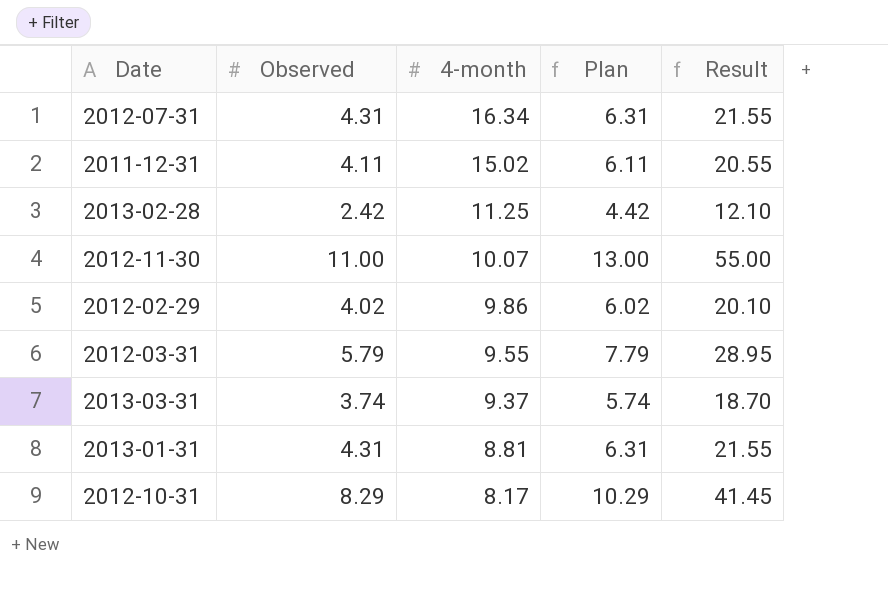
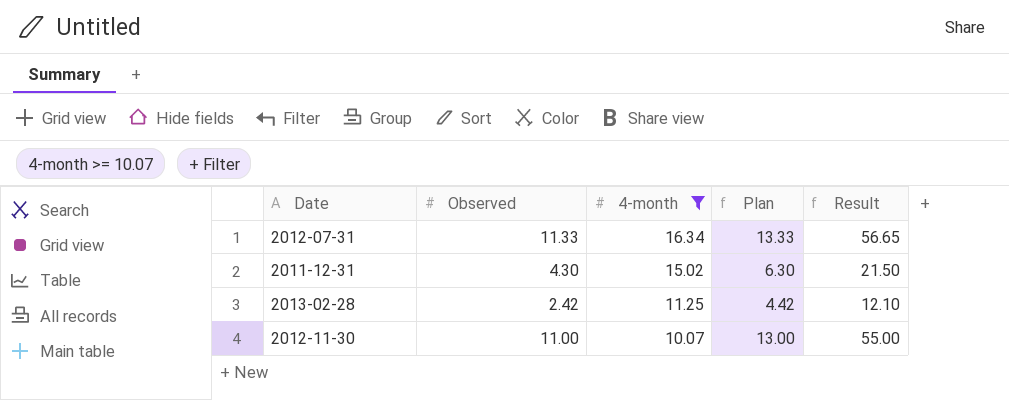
filter: none -> 4-month >= 10.07
2012-07-31 | Observed: 4.31 -> 11.33
2012-07-31 | Plan: 6.31 -> 13.33
2012-07-31 | Result: 21.55 -> 56.65
2011-12-31 | Observed: 4.11 -> 4.30
2011-12-31 | Plan: 6.11 -> 6.30
2011-12-31 | Result: 20.55 -> 21.50

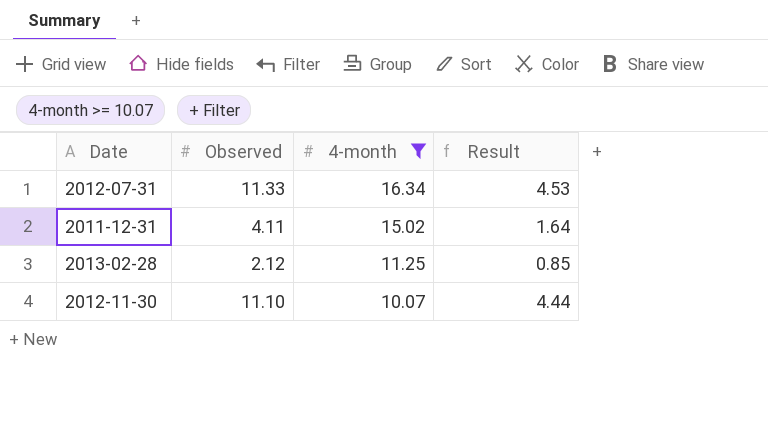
column Plan | formula: [Observed] + 2 -> none
column Result | formula: [Observed] * 5 -> [Observed] * 0.4
2011-12-31 | Observed: 4.30 -> 4.11
2013-02-28 | Observed: 2.42 -> 2.12
2012-11-30 | Observed: 11.00 -> 11.10

